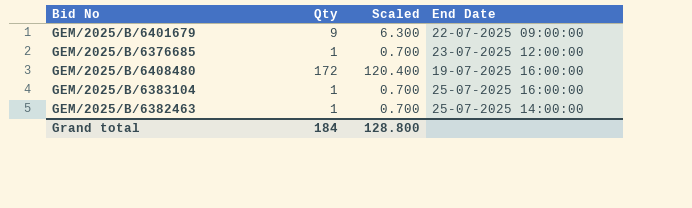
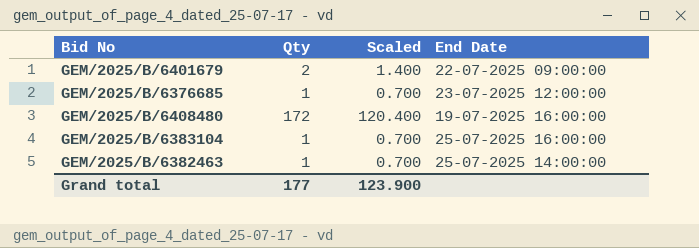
GEM/2025/B/6401679 | Qty: 9 -> 2
GEM/2025/B/6401679 | Scaled: 6.300 -> 1.400
Grand total | Qty: 184 -> 177
Grand total | Scaled: 128.800 -> 123.900

